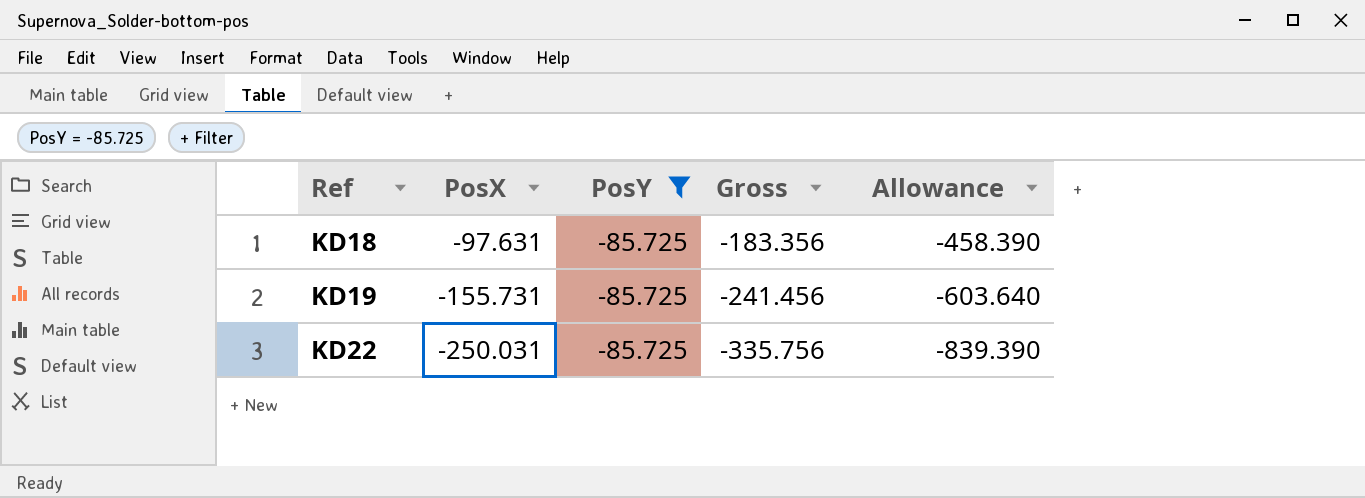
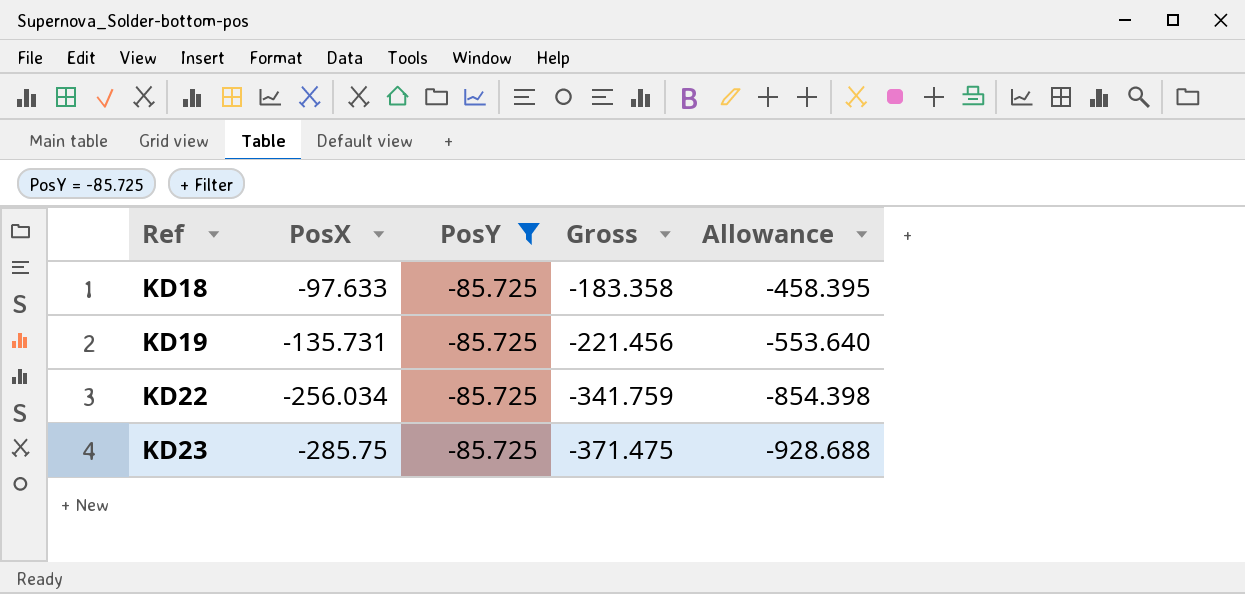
KD18 | PosX: -97.631 -> -97.633
KD18 | Gross: -183.356 -> -183.358
KD18 | Allowance: -458.390 -> -458.395
KD19 | PosX: -155.731 -> -135.731
KD19 | Gross: -241.456 -> -221.456
KD19 | Allowance: -603.640 -> -553.640
KD22 | PosX: -250.031 -> -256.034
KD22 | Gross: -335.756 -> -341.759
KD22 | Allowance: -839.390 -> -854.398
row KD23: none -> -285.75 | -85.725 | -371.475 | -928.688

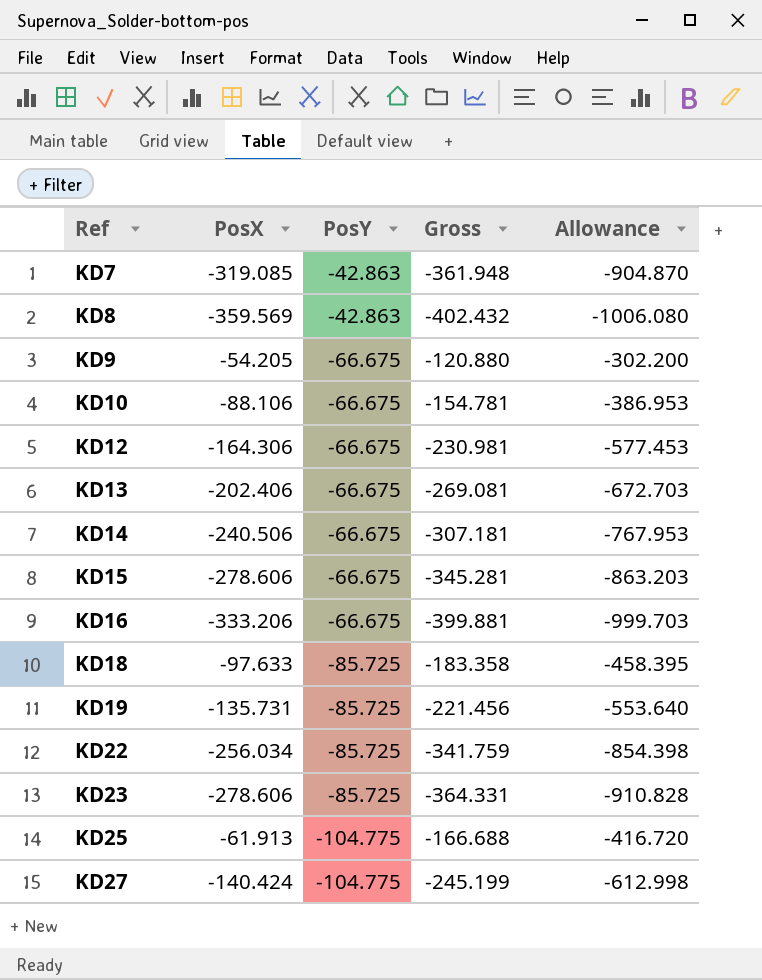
filter: PosY = -85.725 -> none
KD23 | PosX: -285.75 -> -278.606
KD23 | Gross: -371.475 -> -364.331
KD23 | Allowance: -928.688 -> -910.828

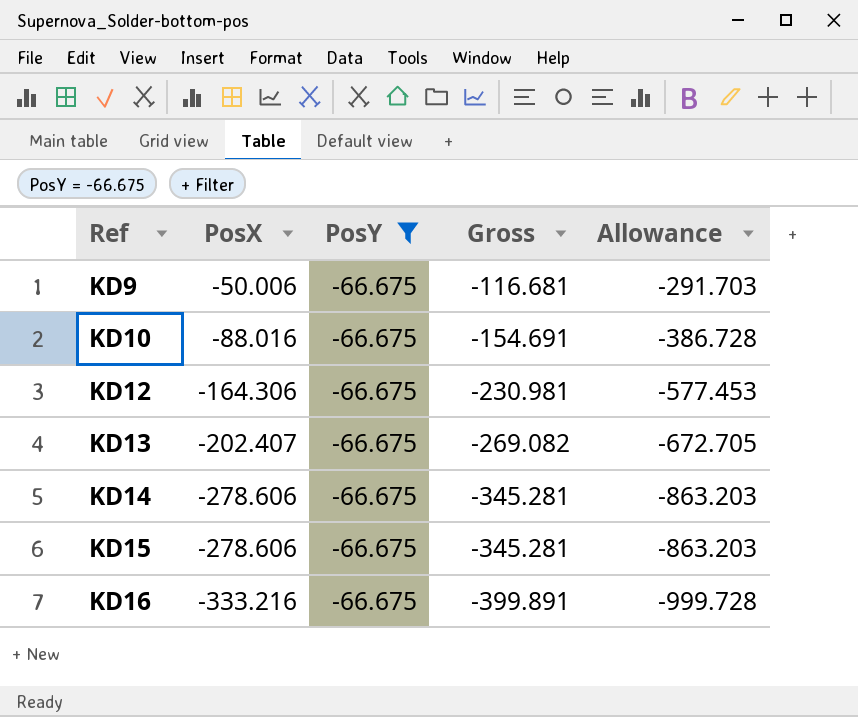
filter: none -> PosY = -66.675
KD9 | PosX: -54.205 -> -50.006
KD9 | Gross: -120.880 -> -116.681
KD9 | Allowance: -302.200 -> -291.703
KD10 | PosX: -88.106 -> -88.016
KD10 | Gross: -154.781 -> -154.691
KD10 | Allowance: -386.953 -> -386.728
KD13 | PosX: -202.406 -> -202.407
KD13 | Gross: -269.081 -> -269.082
KD13 | Allowance: -672.703 -> -672.705
KD14 | PosX: -240.506 -> -278.606
KD14 | Gross: -307.181 -> -345.281
KD14 | Allowance: -767.953 -> -863.203
KD16 | PosX: -333.206 -> -333.216
KD16 | Gross: -399.881 -> -399.891
KD16 | Allowance: -999.703 -> -999.728

